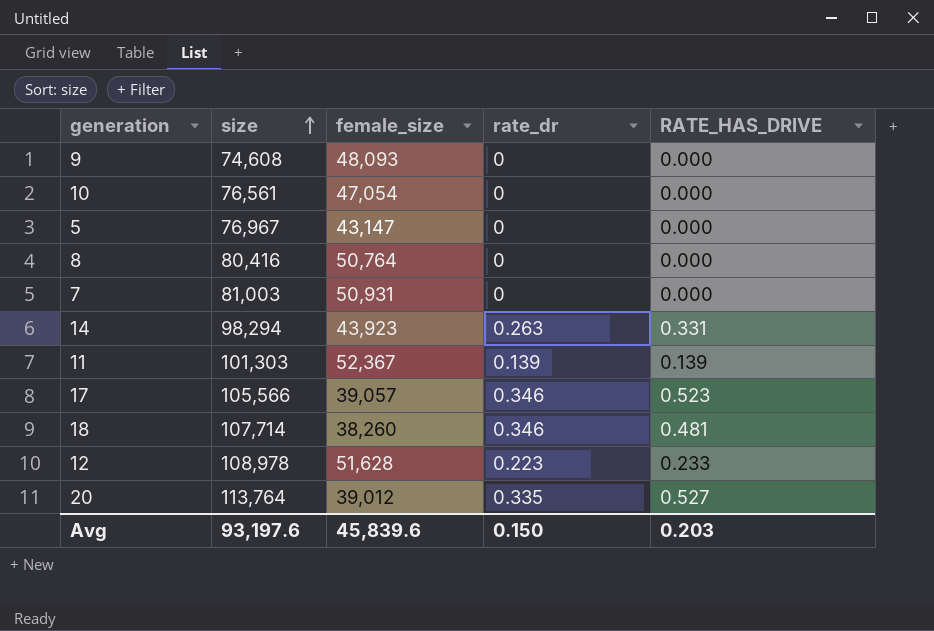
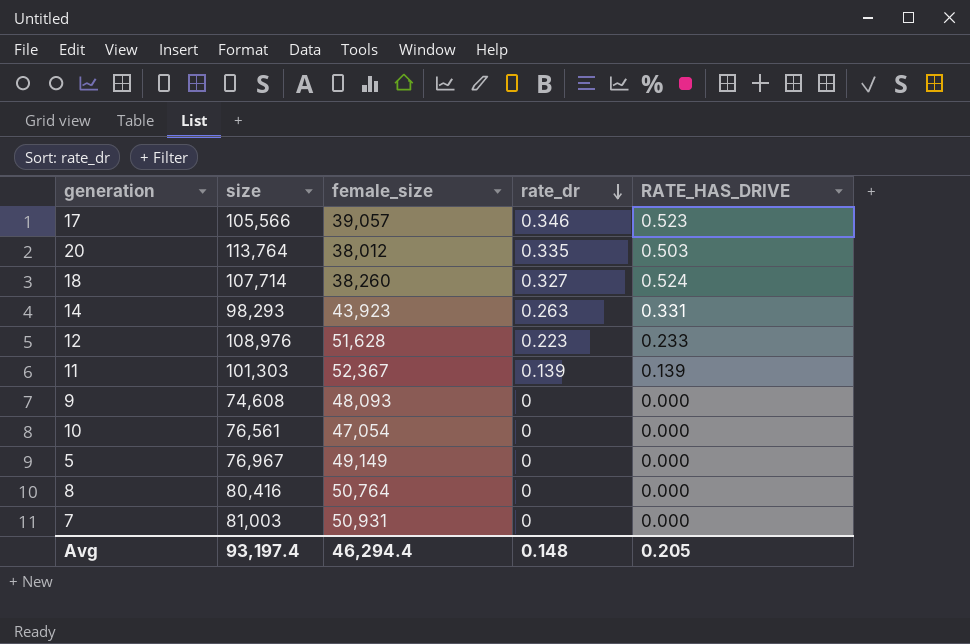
row order: size ascending -> rate_dr descending
20 | female_size: 39,012 -> 38,012
20 | RATE_HAS_DRIVE: 0.527 -> 0.503
18 | rate_dr: 0.346 -> 0.327
18 | RATE_HAS_DRIVE: 0.481 -> 0.524
14 | size: 98,294 -> 98,293
12 | size: 108,978 -> 108,976
5 | female_size: 43,147 -> 49,149
Avg | size: 93,197.6 -> 93,197.4
Avg | female_size: 45,839.6 -> 46,294.4
Avg | rate_dr: 0.150 -> 0.148
Avg | RATE_HAS_DRIVE: 0.203 -> 0.205

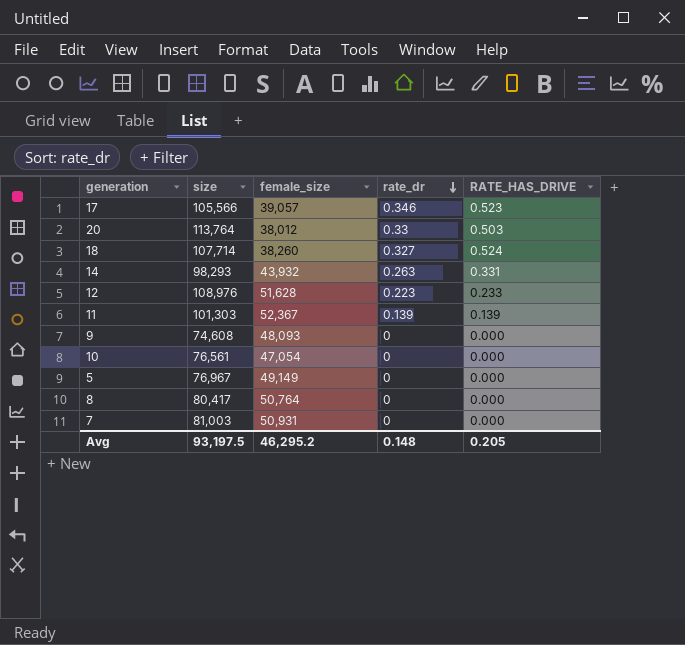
20 | rate_dr: 0.335 -> 0.33
14 | female_size: 43,923 -> 43,932
8 | size: 80,416 -> 80,417
Avg | size: 93,197.4 -> 93,197.5
Avg | female_size: 46,294.4 -> 46,295.2

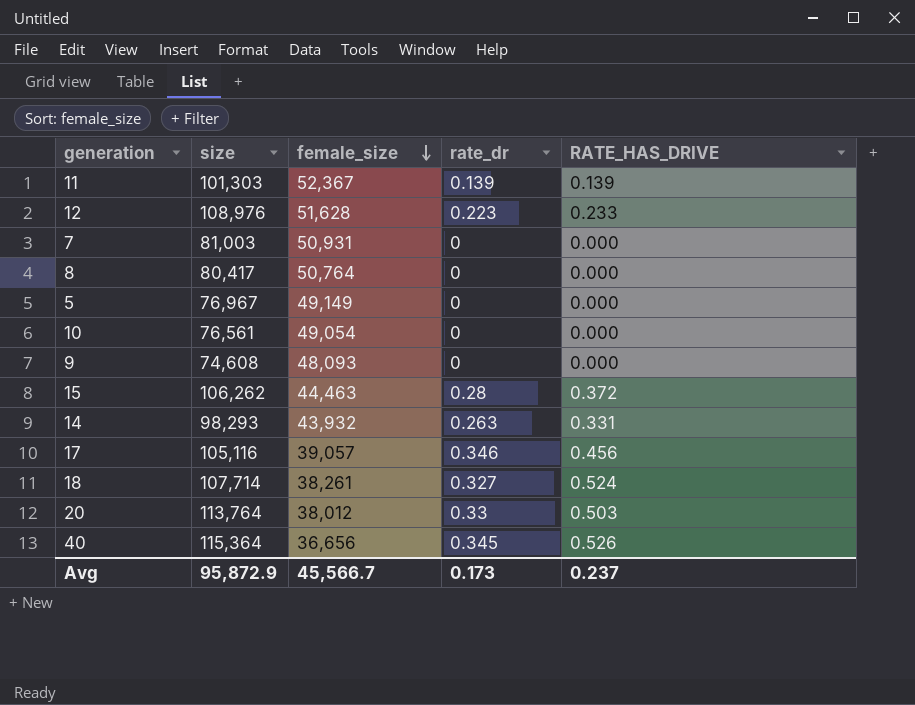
row order: rate_dr descending -> female_size descending
10 | female_size: 47,054 -> 49,054
row 15: none -> 106,262 | 44,463 | 0.28 | 0.372
17 | size: 105,566 -> 105,116
17 | RATE_HAS_DRIVE: 0.523 -> 0.456
18 | female_size: 38,260 -> 38,261
row 40: none -> 115,364 | 36,656 | 0.345 | 0.526
Avg | size: 93,197.5 -> 95,872.9
Avg | female_size: 46,295.2 -> 45,566.7
Avg | rate_dr: 0.148 -> 0.173
Avg | RATE_HAS_DRIVE: 0.205 -> 0.237

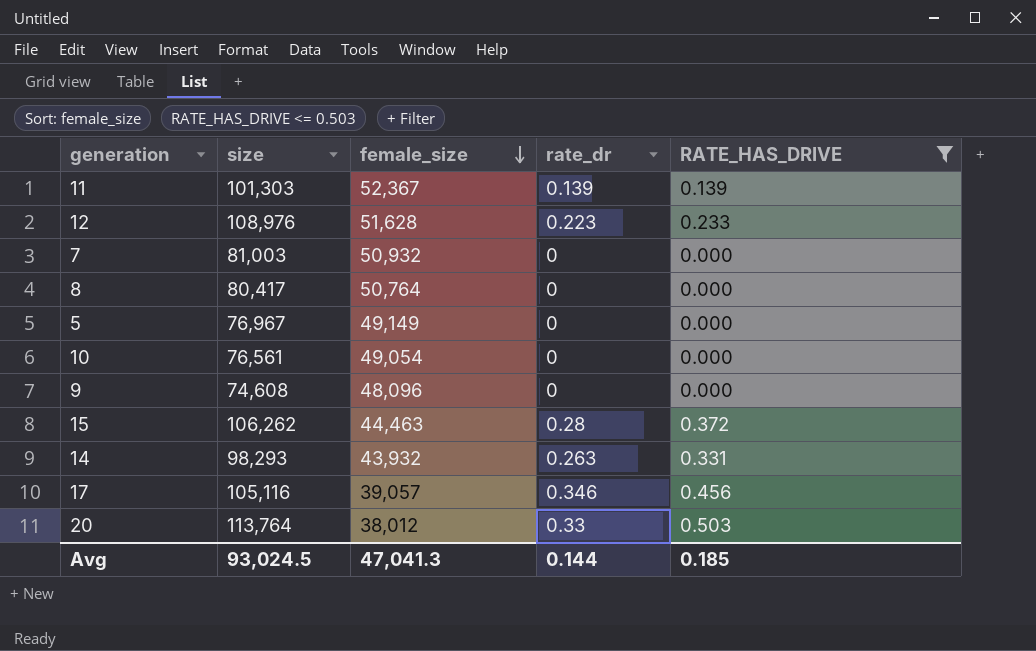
filter: none -> RATE_HAS_DRIVE <= 0.503
7 | female_size: 50,931 -> 50,932
9 | female_size: 48,093 -> 48,096
Avg | size: 95,872.9 -> 93,024.5
Avg | female_size: 45,566.7 -> 47,041.3
Avg | rate_dr: 0.173 -> 0.144
Avg | RATE_HAS_DRIVE: 0.237 -> 0.185

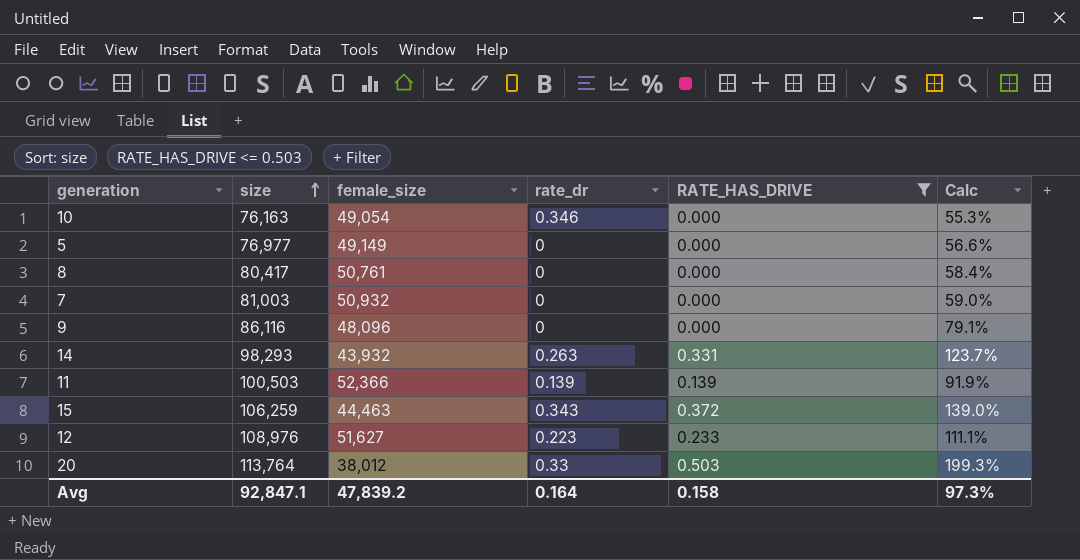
row order: female_size descending -> size ascending
column Calc | formula: none -> ([size] - [female_size]) / [female_size]
row 17: 105,116 | 39,057 | 0.346 | 0.456 -> none
10 | size: 76,561 -> 76,163
10 | rate_dr: 0 -> 0.346
5 | size: 76,967 -> 76,977
8 | female_size: 50,764 -> 50,761
9 | size: 74,608 -> 86,116
11 | size: 101,303 -> 100,503
11 | female_size: 52,367 -> 52,366
15 | size: 106,262 -> 106,259
15 | rate_dr: 0.28 -> 0.343
12 | female_size: 51,628 -> 51,627
Avg | size: 93,024.5 -> 92,847.1
Avg | female_size: 47,041.3 -> 47,839.2
Avg | rate_dr: 0.144 -> 0.164
Avg | RATE_HAS_DRIVE: 0.185 -> 0.158

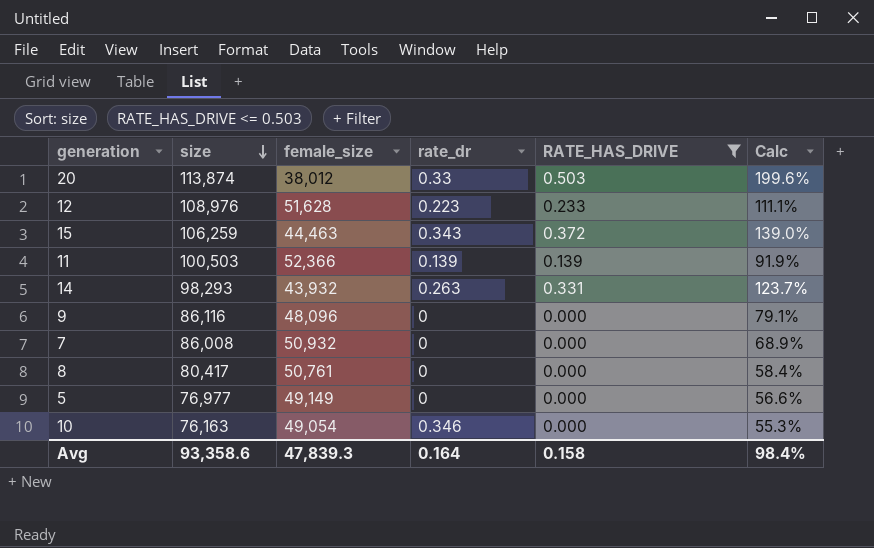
row order: size ascending -> size descending
20 | size: 113,764 -> 113,874
20 | Calc: 199.3% -> 199.6%
12 | female_size: 51,627 -> 51,628
7 | size: 81,003 -> 86,008
7 | Calc: 59.0% -> 68.9%
Avg | size: 92,847.1 -> 93,358.6
Avg | female_size: 47,839.2 -> 47,839.3
Avg | Calc: 97.3% -> 98.4%

